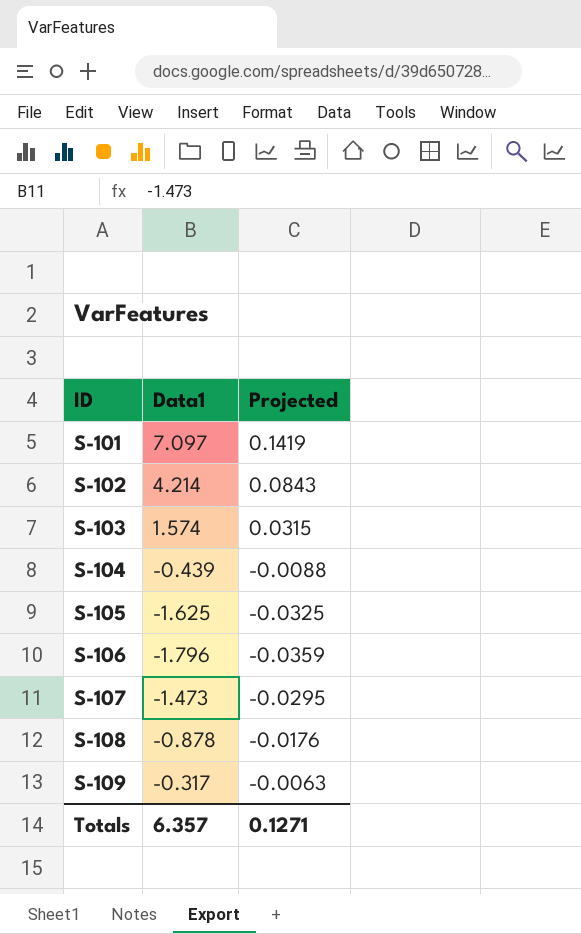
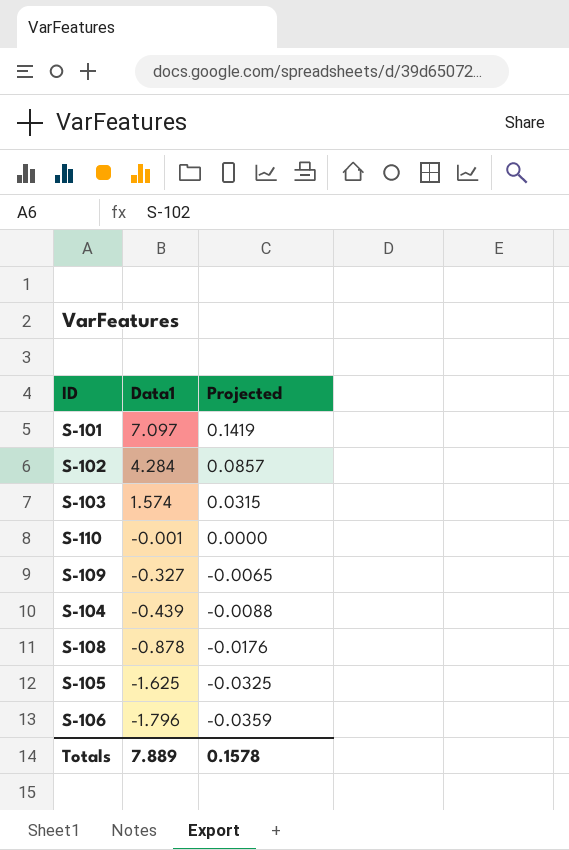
row order: ID ascending -> Data1 descending
row S-107: -1.473 | -0.0295 -> none
S-102 | Data1: 4.214 -> 4.284
S-102 | Projected: 0.0843 -> 0.0857
row S-110: none -> -0.001 | 0.0000
S-109 | Data1: -0.317 -> -0.327
S-109 | Projected: -0.0063 -> -0.0065
Totals | Data1: 6.357 -> 7.889
Totals | Projected: 0.1271 -> 0.1578

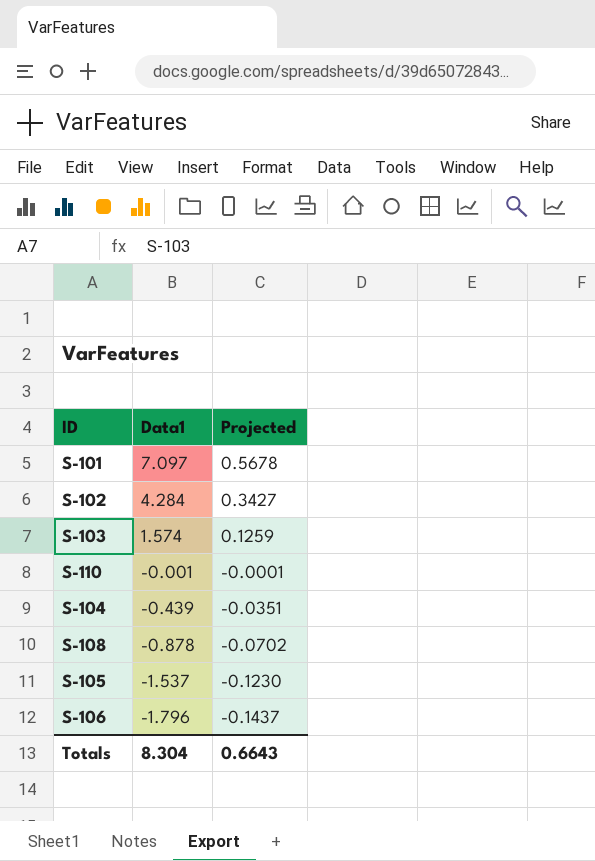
column Projected | formula: [Data1] * 0.02 -> [Data1] * 0.08
row S-109: -0.327 | -0.0065 -> none
S-105 | Data1: -1.625 -> -1.537
Totals | Data1: 7.889 -> 8.304
Totals | Projected: 0.1578 -> 0.6643

